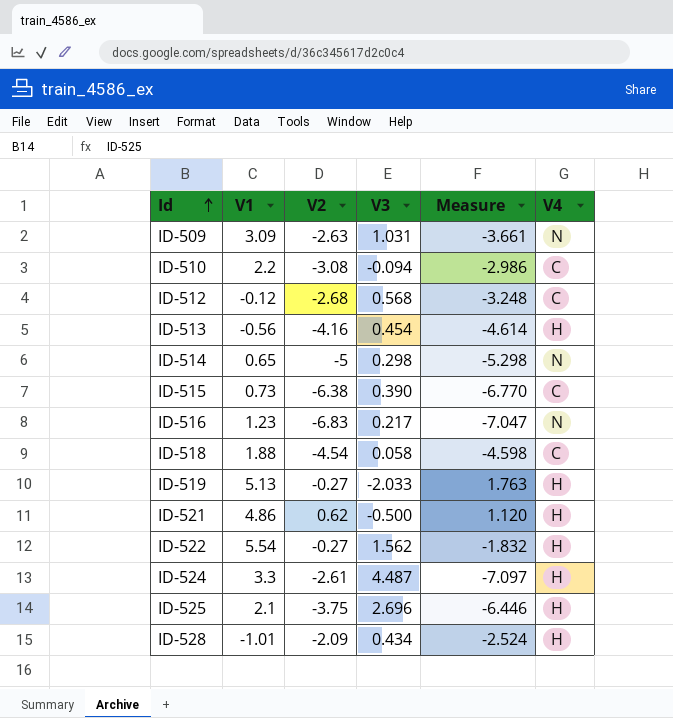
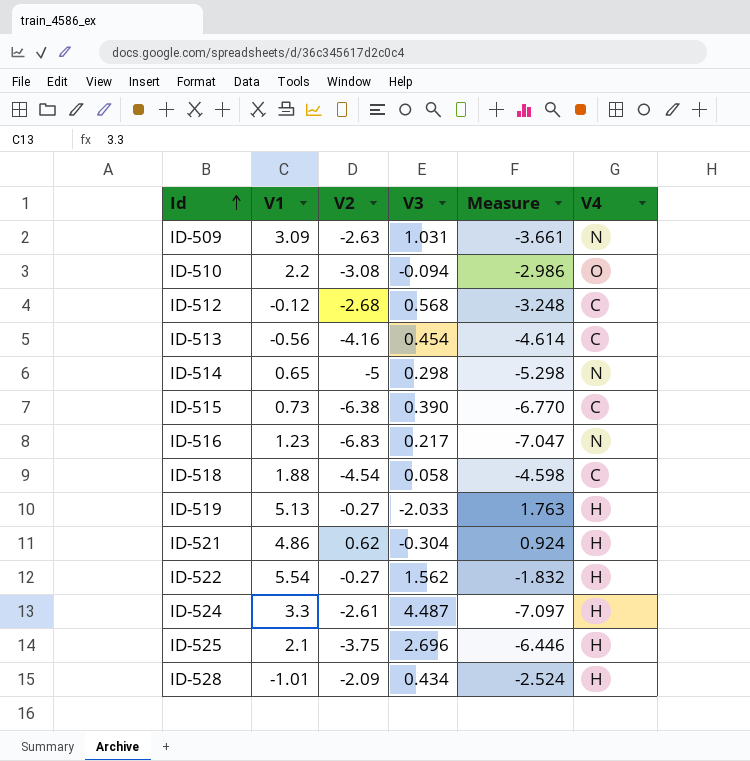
ID-510 | V4: C -> O
ID-513 | V4: H -> C
ID-521 | V3: -0.500 -> -0.304
ID-521 | Measure: 1.120 -> 0.924

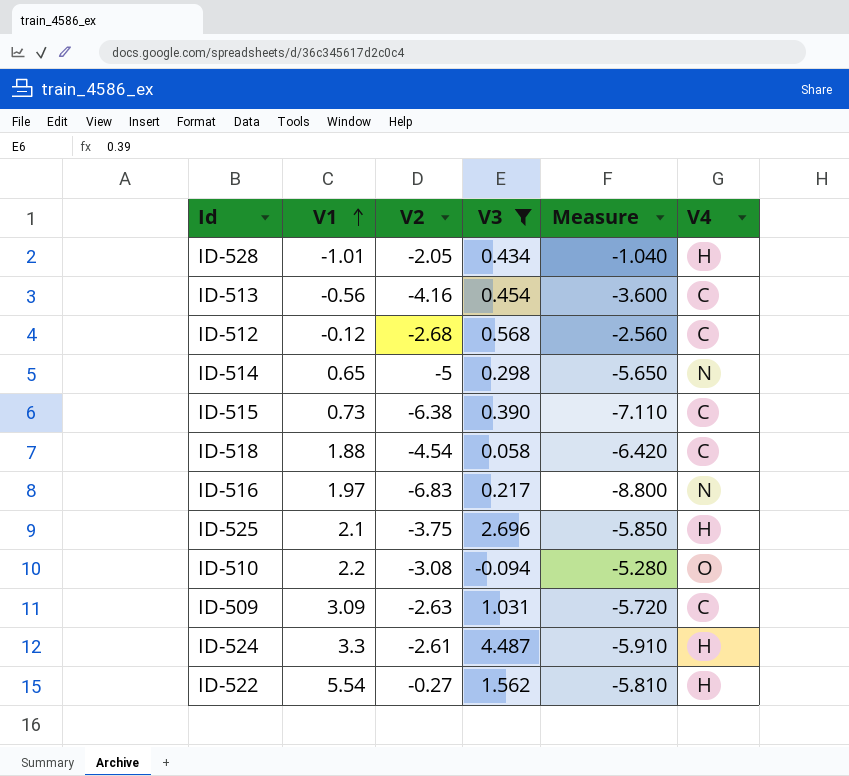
filter: none -> V3 >= -0.094
row order: Id ascending -> V1 ascending
column Measure | formula: [V2] - [V3] -> [V2] - [V1]
ID-528 | V2: -2.09 -> -2.05
ID-516 | V1: 1.23 -> 1.97
ID-509 | V4: N -> C

